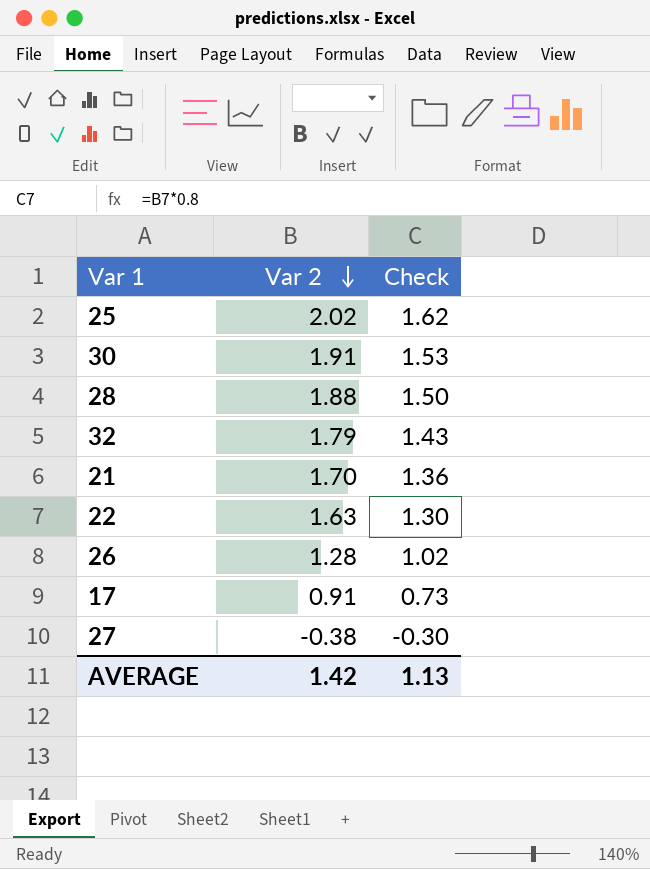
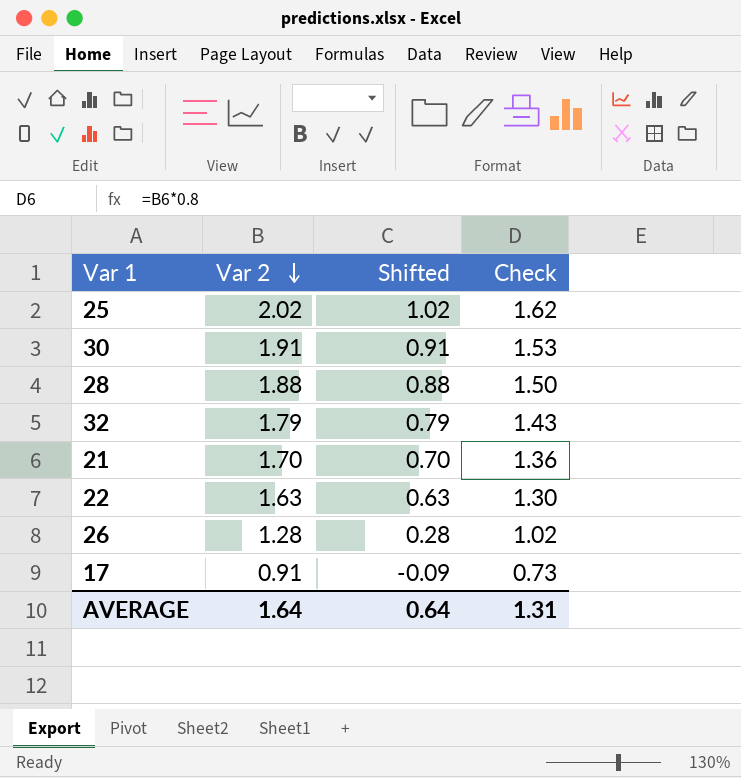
column Shifted | formula: none -> [Var 2] - 1
row 27: -0.38 | -0.30 -> none
AVERAGE | Var 2: 1.42 -> 1.64
AVERAGE | Check: 1.13 -> 1.31

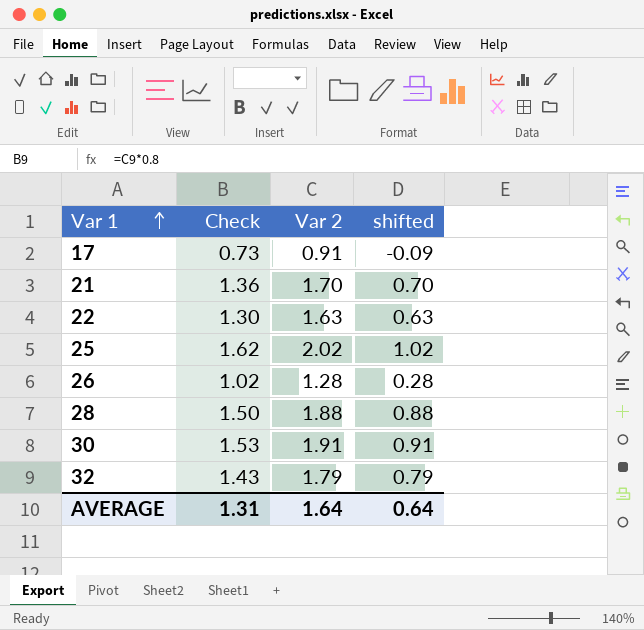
row order: Var 2 descending -> Var 1 ascending
column Check | position: 4 -> 2
column name: Shifted -> shifted

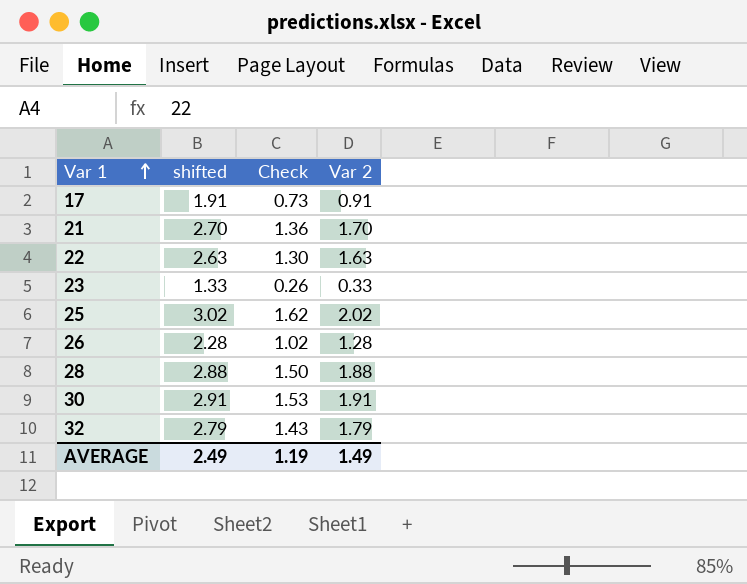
column shifted | formula: [Var 2] - 1 -> [Var 2] + 1
column shifted | position: 4 -> 2
row 23: none -> 1.33 | 0.26 | 0.33
AVERAGE | shifted: 0.64 -> 2.49
AVERAGE | Check: 1.31 -> 1.19
AVERAGE | Var 2: 1.64 -> 1.49

